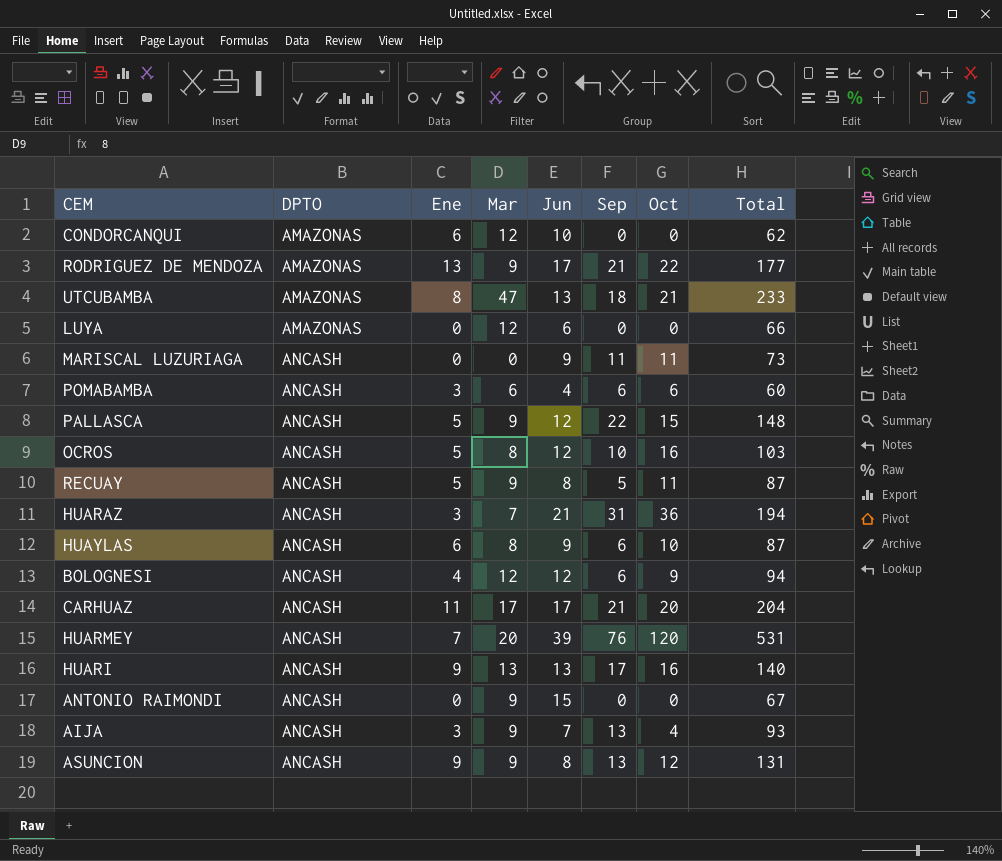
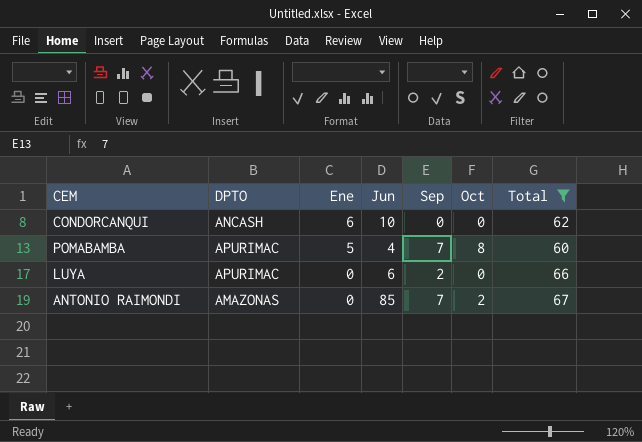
filter: none -> Total <= 67
row order: DPTO ascending -> Ene descending
column Mar | position: 4 -> none
CONDORCANQUI | DPTO: AMAZONAS -> ANCASH
POMABAMBA | DPTO: ANCASH -> APURIMAC
POMABAMBA | Ene: 3 -> 5
POMABAMBA | Sep: 6 -> 7
POMABAMBA | Oct: 6 -> 8
LUYA | DPTO: AMAZONAS -> APURIMAC
LUYA | Sep: 0 -> 2
ANTONIO RAIMONDI | DPTO: ANCASH -> AMAZONAS
ANTONIO RAIMONDI | Jun: 15 -> 85
ANTONIO RAIMONDI | Sep: 0 -> 7
ANTONIO RAIMONDI | Oct: 0 -> 2

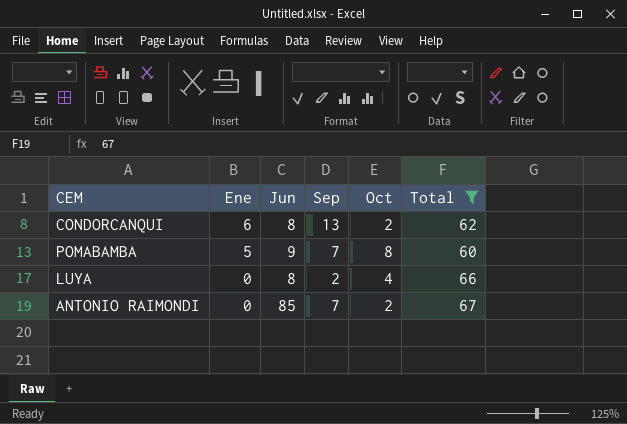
column DPTO | position: 2 -> none
CONDORCANQUI | Jun: 10 -> 8
CONDORCANQUI | Sep: 0 -> 13
CONDORCANQUI | Oct: 0 -> 2
POMABAMBA | Jun: 4 -> 9
LUYA | Jun: 6 -> 8
LUYA | Oct: 0 -> 4

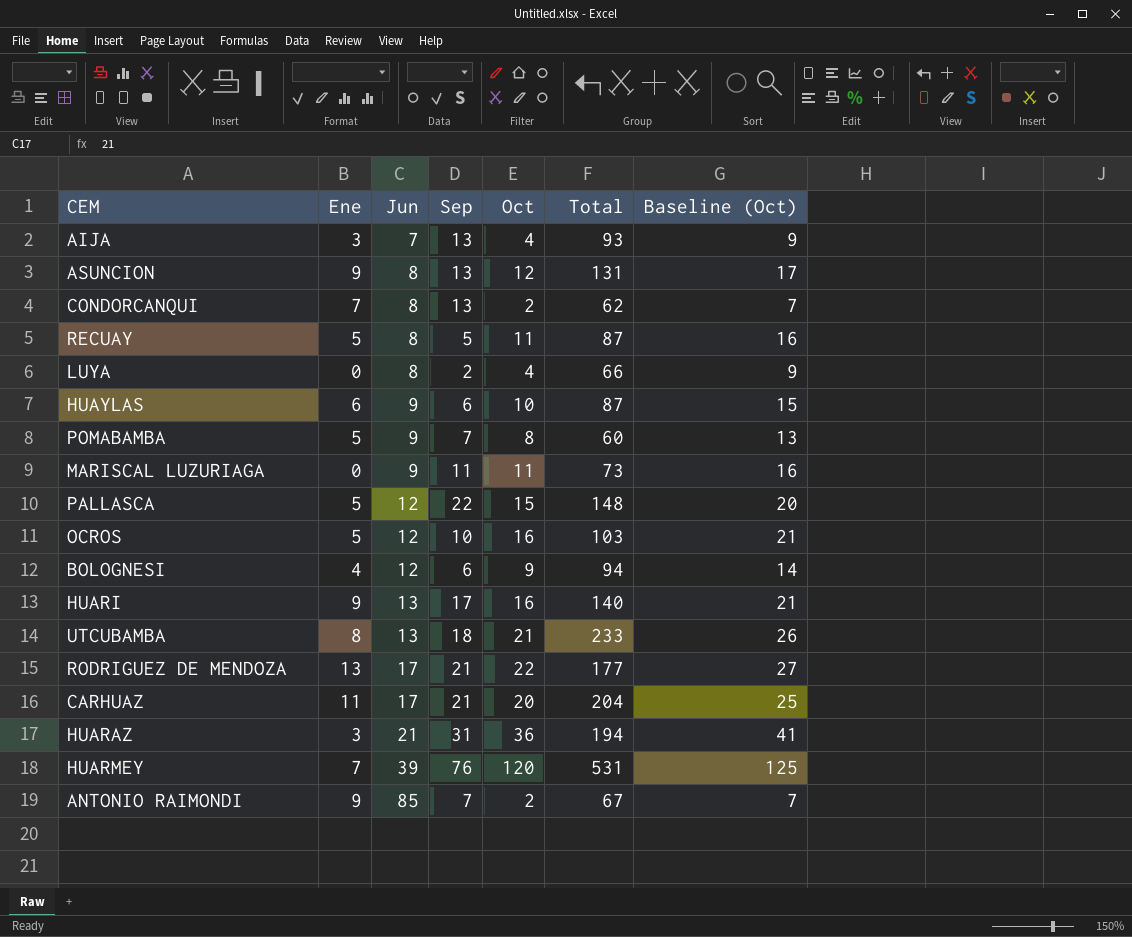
filter: Total <= 67 -> none
row order: Ene descending -> Jun ascending
column Baseline (Oct) | formula: none -> [Oct] + 5
CONDORCANQUI | Ene: 6 -> 7
ANTONIO RAIMONDI | Ene: 0 -> 9

